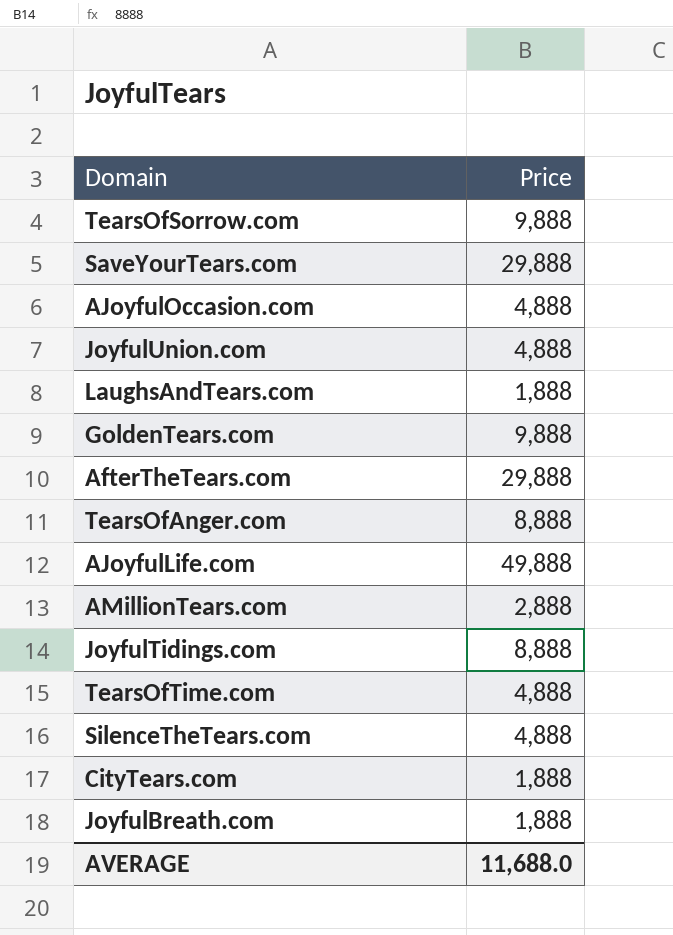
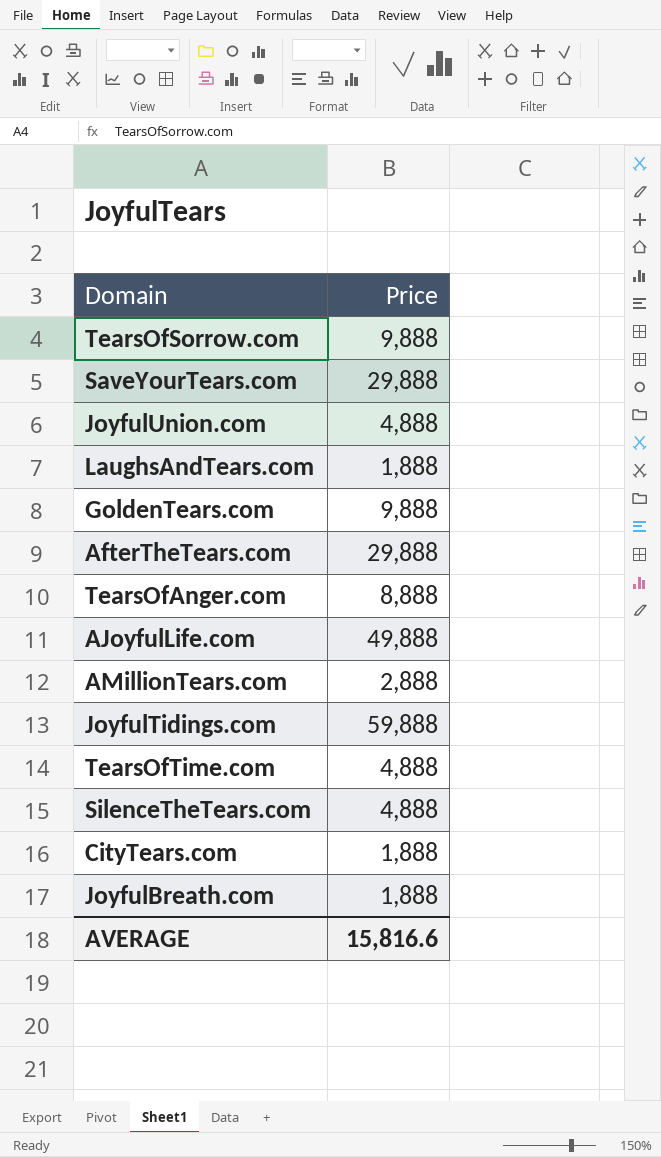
row AJoyfulOccasion.com: 4,888 -> none
JoyfulTidings.com | Price: 8,888 -> 59,888
AVERAGE | Price: 11,688.0 -> 15,816.6

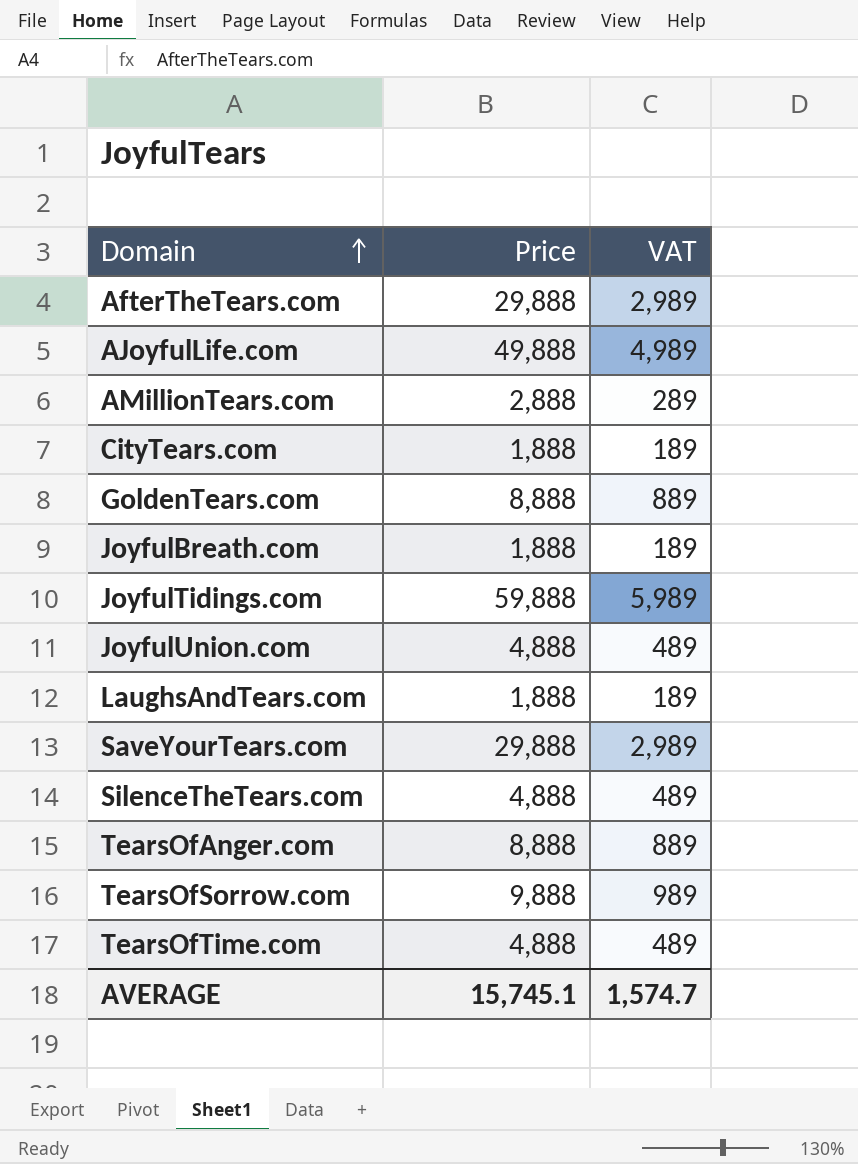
row order: none -> Domain ascending
column VAT | formula: none -> [Price] * 0.1
GoldenTears.com | Price: 9,888 -> 8,888
AVERAGE | Price: 15,816.6 -> 15,745.1

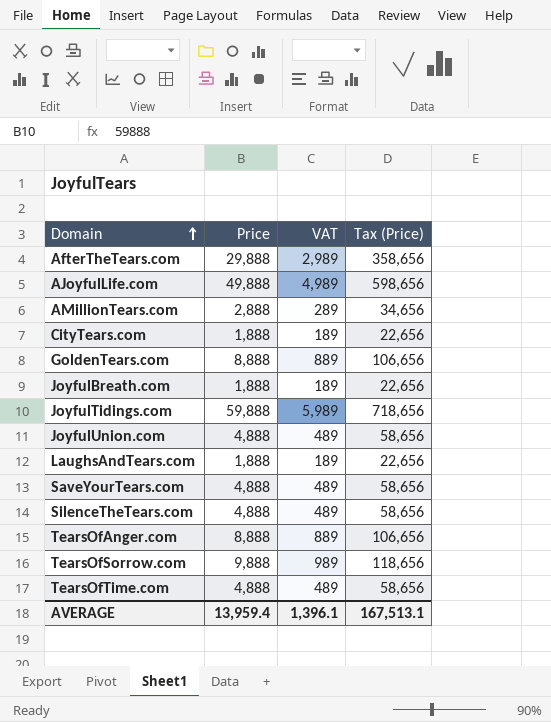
column Tax (Price) | formula: none -> [Price] * 12
SaveYourTears.com | Price: 29,888 -> 4,888
SaveYourTears.com | VAT: 2,989 -> 489
AVERAGE | Price: 15,745.1 -> 13,959.4
AVERAGE | VAT: 1,574.7 -> 1,396.1

